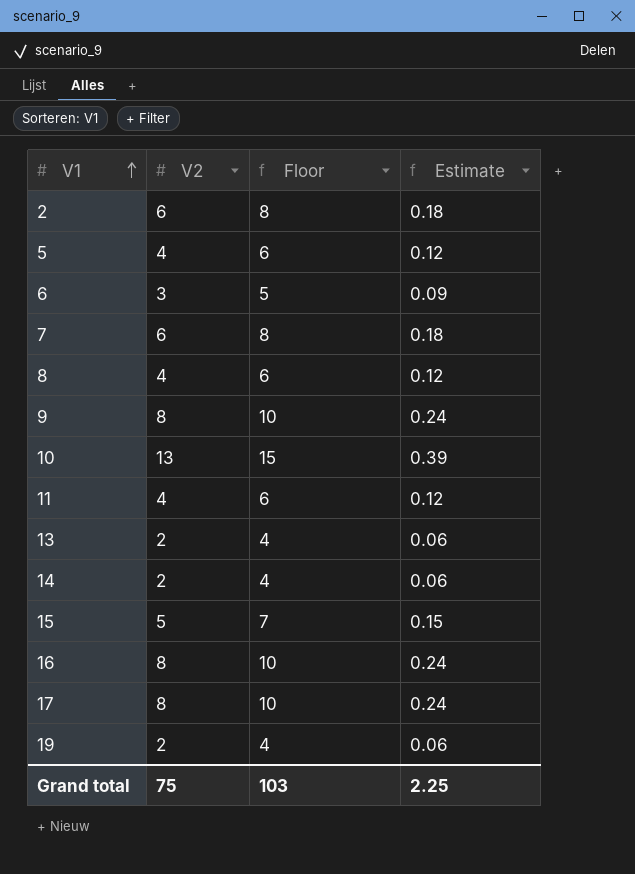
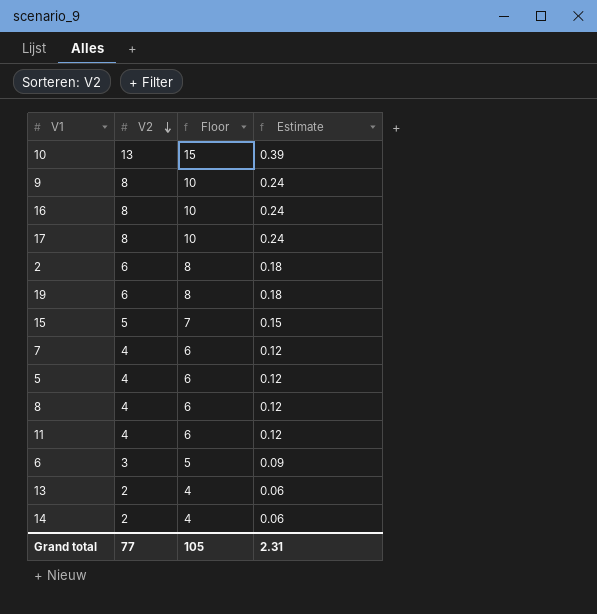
row order: V1 ascending -> V2 descending
19 | V2: 2 -> 6
19 | Floor: 4 -> 8
19 | Estimate: 0.06 -> 0.18
7 | V2: 6 -> 4
7 | Floor: 8 -> 6
7 | Estimate: 0.18 -> 0.12
Grand total | V2: 75 -> 77
Grand total | Floor: 103 -> 105
Grand total | Estimate: 2.25 -> 2.31

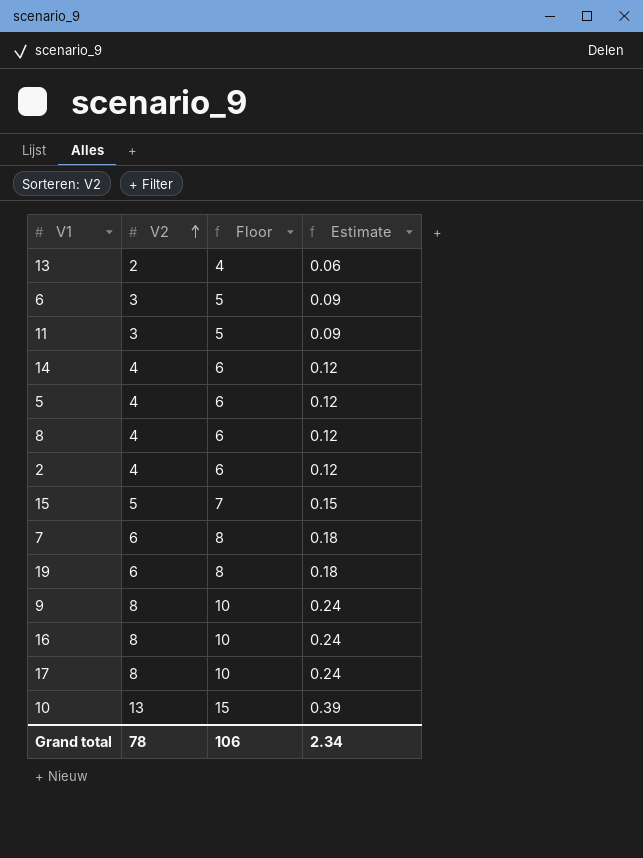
row order: V2 descending -> V2 ascending
11 | V2: 4 -> 3
11 | Floor: 6 -> 5
11 | Estimate: 0.12 -> 0.09
14 | V2: 2 -> 4
14 | Floor: 4 -> 6
14 | Estimate: 0.06 -> 0.12
2 | V2: 6 -> 4
2 | Floor: 8 -> 6
2 | Estimate: 0.18 -> 0.12
7 | V2: 4 -> 6
7 | Floor: 6 -> 8
7 | Estimate: 0.12 -> 0.18
Grand total | V2: 77 -> 78
Grand total | Floor: 105 -> 106
Grand total | Estimate: 2.31 -> 2.34

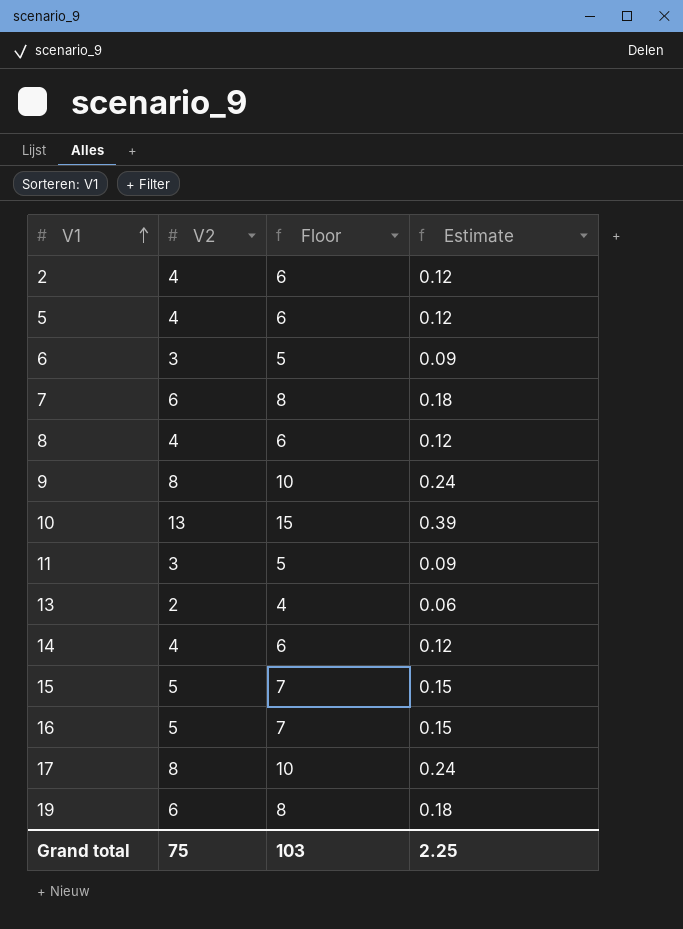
row order: V2 ascending -> V1 ascending
16 | V2: 8 -> 5
16 | Floor: 10 -> 7
16 | Estimate: 0.24 -> 0.15
Grand total | V2: 78 -> 75
Grand total | Floor: 106 -> 103
Grand total | Estimate: 2.34 -> 2.25

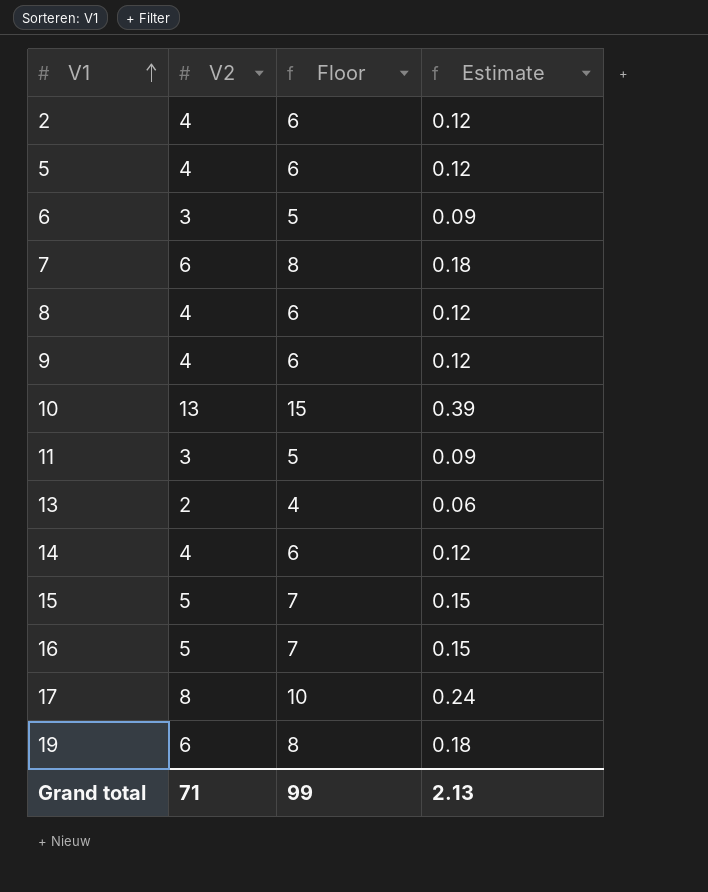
9 | V2: 8 -> 4
9 | Floor: 10 -> 6
9 | Estimate: 0.24 -> 0.12
Grand total | V2: 75 -> 71
Grand total | Floor: 103 -> 99
Grand total | Estimate: 2.25 -> 2.13

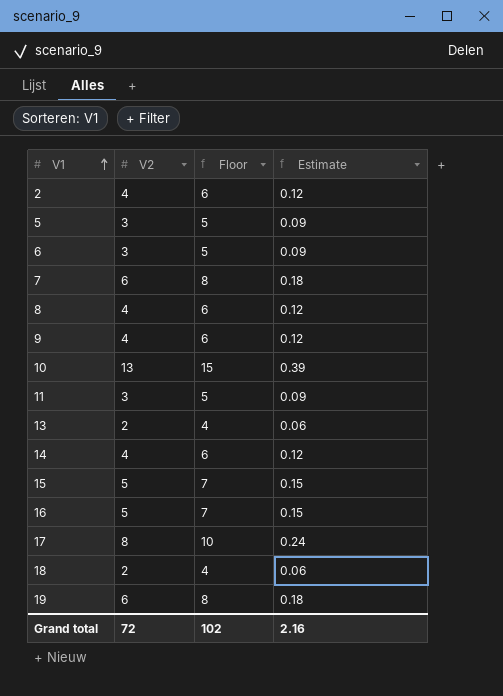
5 | V2: 4 -> 3
5 | Floor: 6 -> 5
5 | Estimate: 0.12 -> 0.09
row 18: none -> 2 | 4 | 0.06
Grand total | V2: 71 -> 72
Grand total | Floor: 99 -> 102
Grand total | Estimate: 2.13 -> 2.16

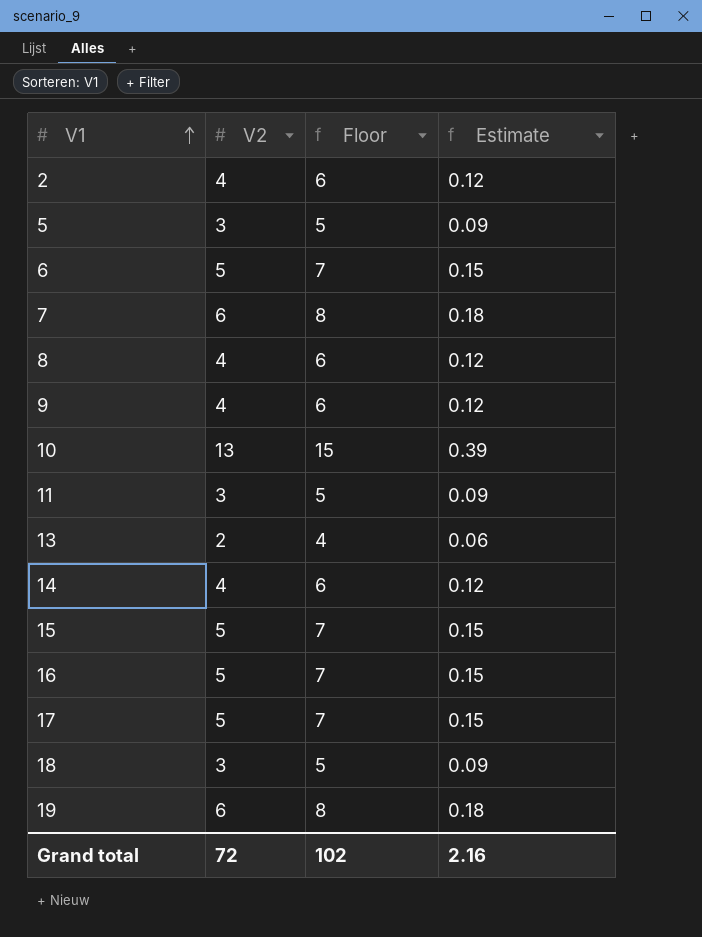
6 | V2: 3 -> 5
6 | Floor: 5 -> 7
6 | Estimate: 0.09 -> 0.15
17 | V2: 8 -> 5
17 | Floor: 10 -> 7
17 | Estimate: 0.24 -> 0.15
18 | V2: 2 -> 3
18 | Floor: 4 -> 5
18 | Estimate: 0.06 -> 0.09

